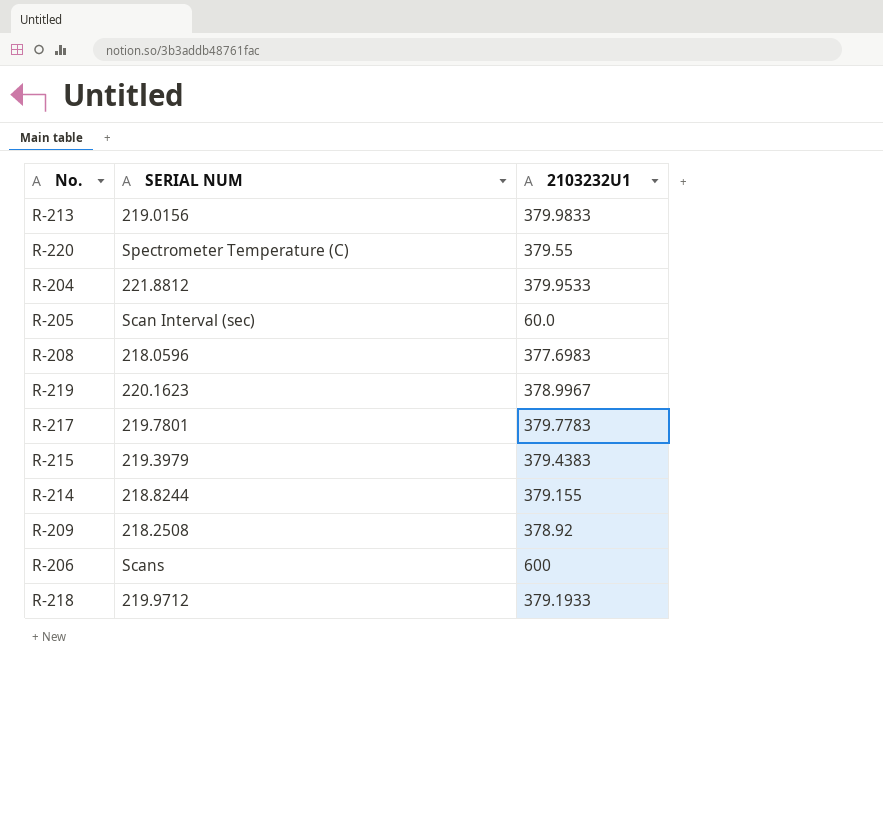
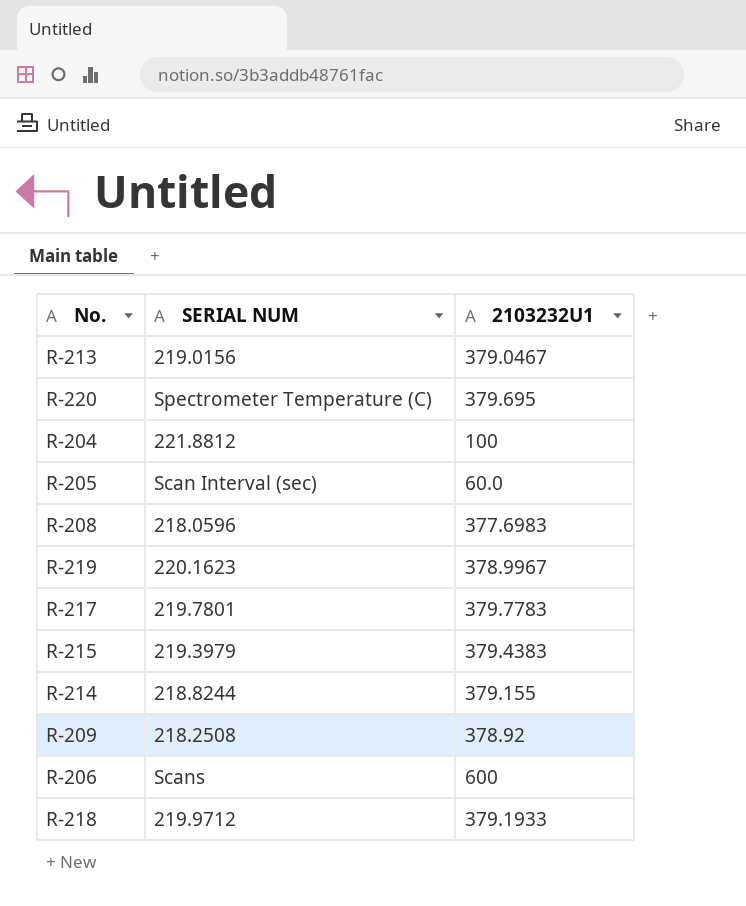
R-213 | 2103232U1: 379.9833 -> 379.0467
R-220 | 2103232U1: 379.55 -> 379.695
R-204 | 2103232U1: 379.9533 -> 100

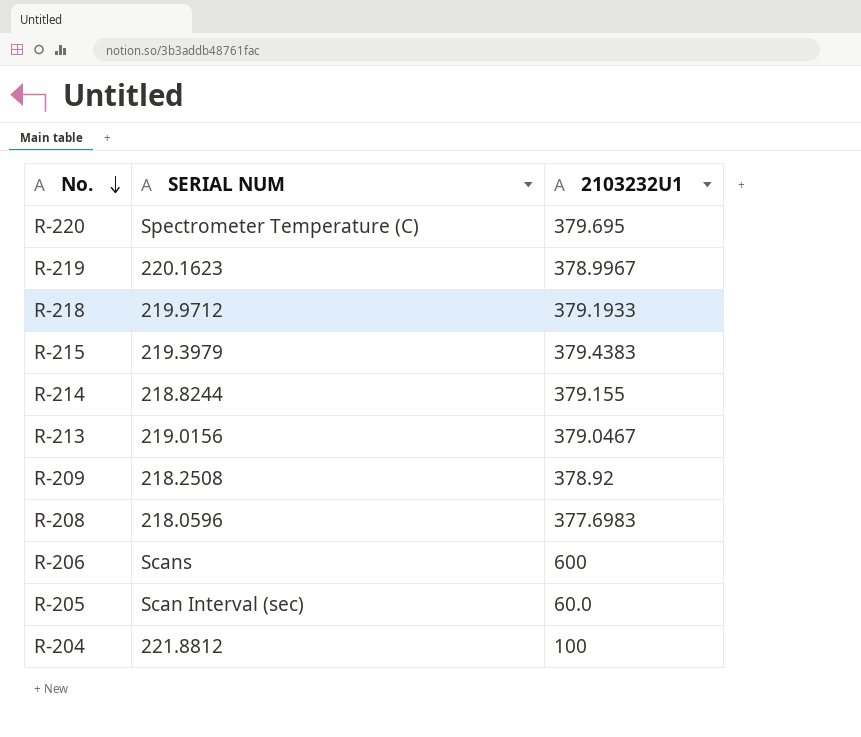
row order: none -> No. descending
row R-217: 219.7801 | 379.7783 -> none

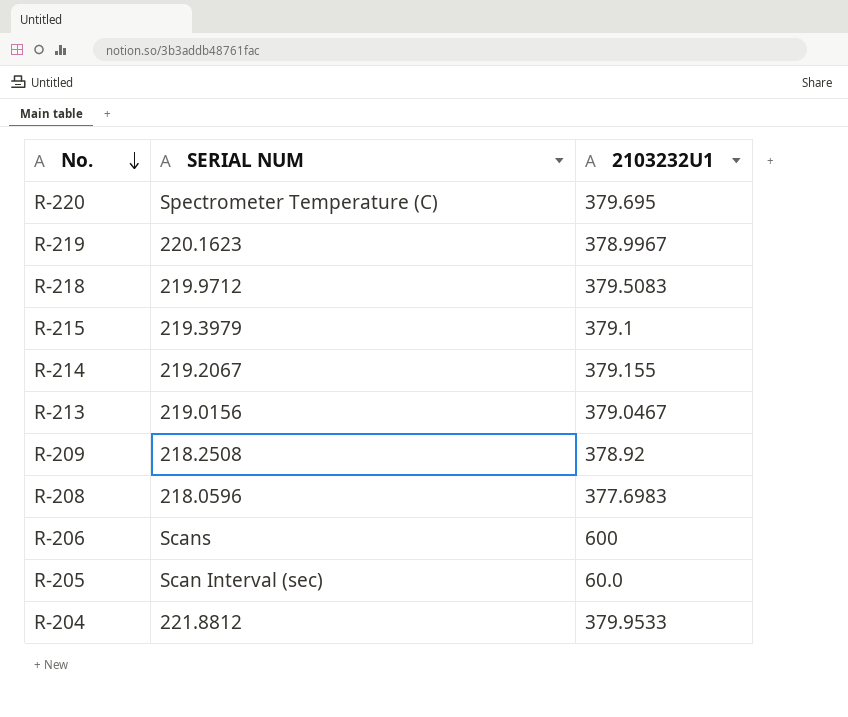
R-218 | 2103232U1: 379.1933 -> 379.5083
R-215 | 2103232U1: 379.4383 -> 379.1
R-214 | SERIAL NUM: 218.8244 -> 219.2067
R-204 | 2103232U1: 100 -> 379.9533

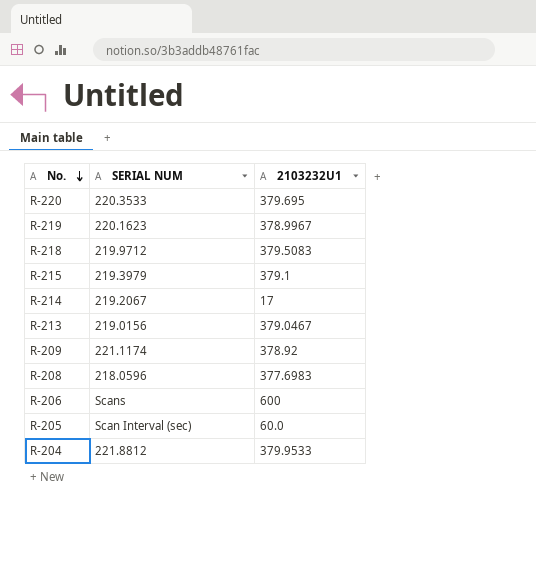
R-220 | SERIAL NUM: Spectrometer Temperature (C) -> 220.3533
R-214 | 2103232U1: 379.155 -> 17
R-209 | SERIAL NUM: 218.2508 -> 221.1174

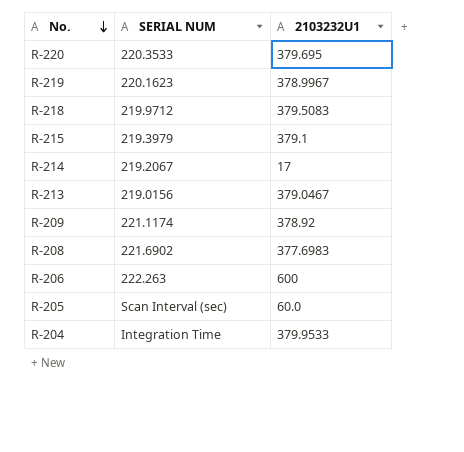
R-208 | SERIAL NUM: 218.0596 -> 221.6902
R-206 | SERIAL NUM: Scans -> 222.263
R-204 | SERIAL NUM: 221.8812 -> Integration Time

